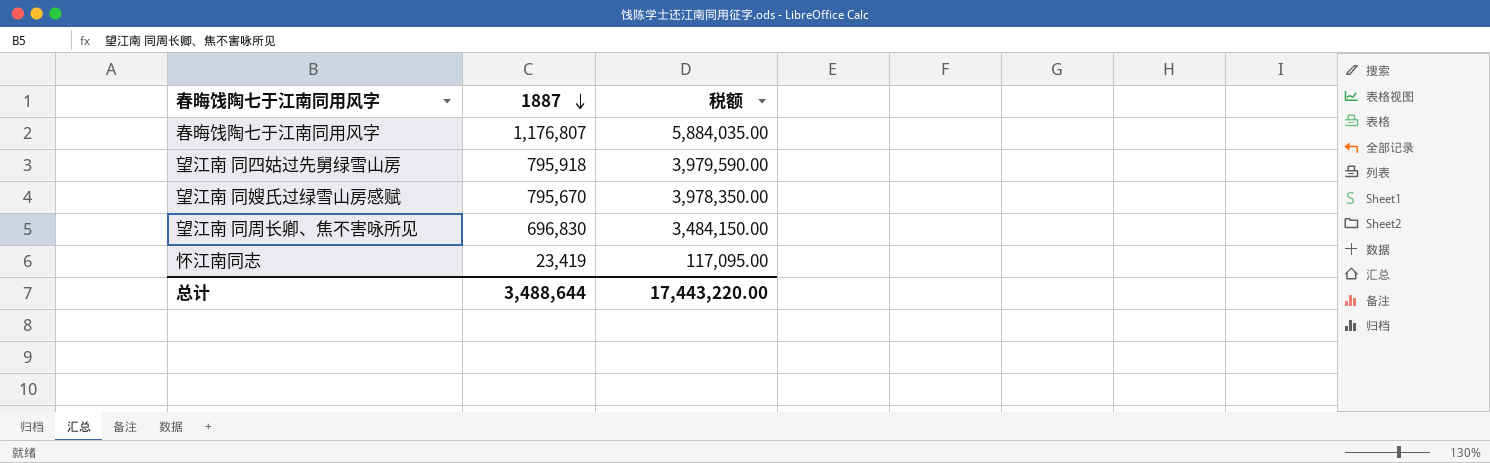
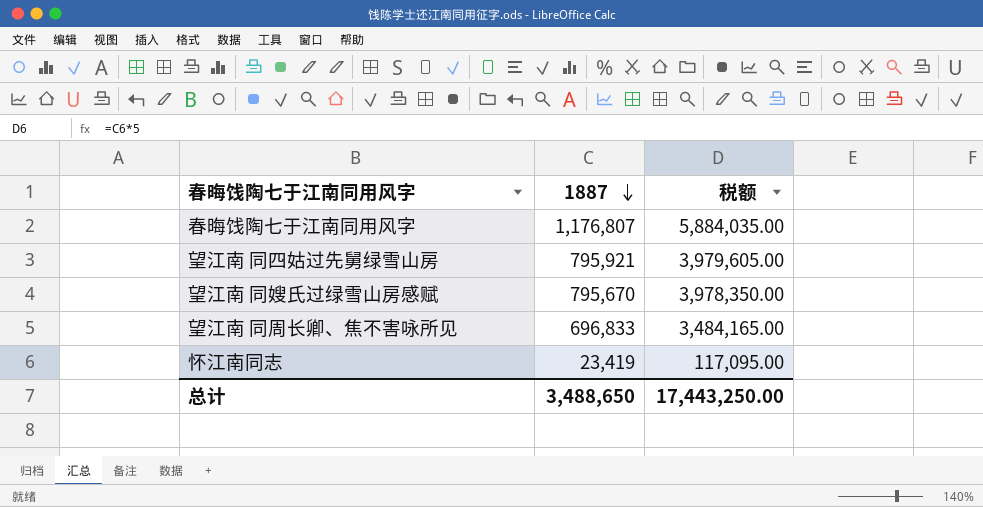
望江南 同四姑过先舅绿雪山房 | 1887: 795,918 -> 795,921
望江南 同四姑过先舅绿雪山房 | 税额: 3,979,590.00 -> 3,979,605.00
望江南 同周长卿、焦不害咏所见 | 1887: 696,830 -> 696,833
望江南 同周长卿、焦不害咏所见 | 税额: 3,484,150.00 -> 3,484,165.00
总计 | 1887: 3,488,644 -> 3,488,650
总计 | 税额: 17,443,220.00 -> 17,443,250.00

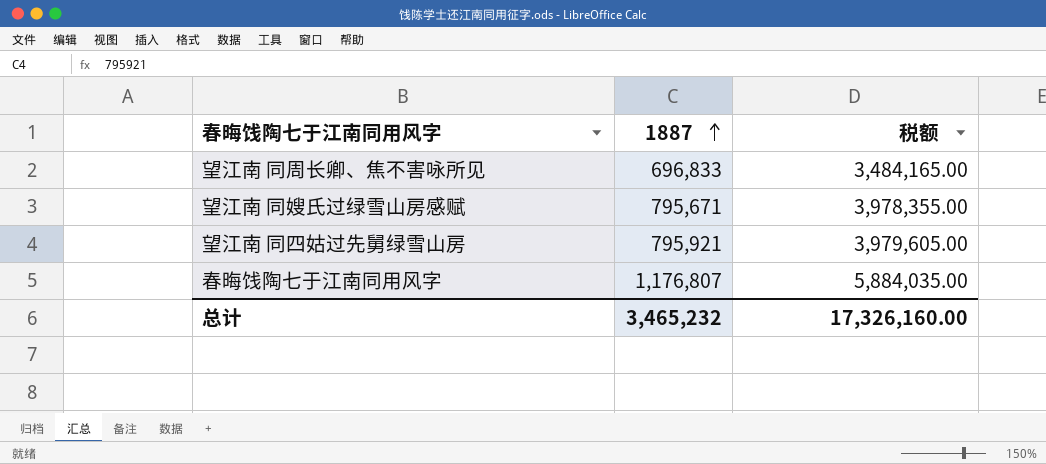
row order: 1887 descending -> 1887 ascending
row 怀江南同志: 23,419 | 117,095.00 -> none
望江南 同嫂氏过绿雪山房感赋 | 1887: 795,670 -> 795,671
望江南 同嫂氏过绿雪山房感赋 | 税额: 3,978,350.00 -> 3,978,355.00
总计 | 1887: 3,488,650 -> 3,465,232
总计 | 税额: 17,443,250.00 -> 17,326,160.00

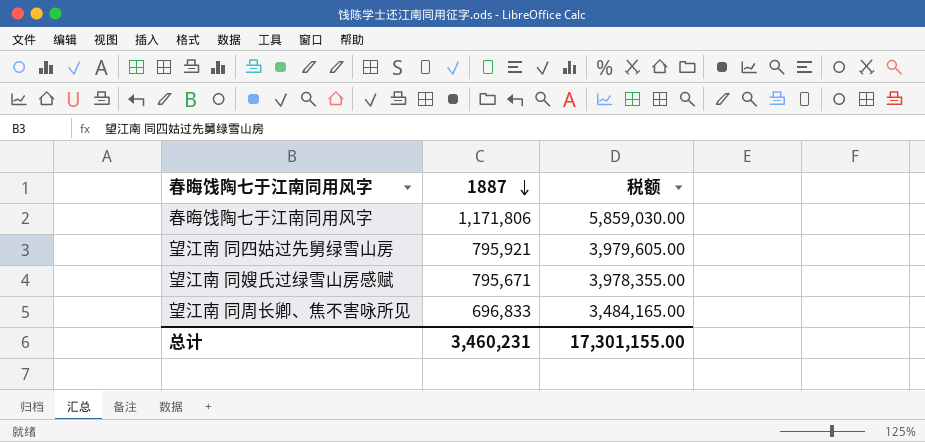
row order: 1887 ascending -> 1887 descending
春晦饯陶七于江南同用风字 | 1887: 1,176,807 -> 1,171,806
春晦饯陶七于江南同用风字 | 税额: 5,884,035.00 -> 5,859,030.00
总计 | 1887: 3,465,232 -> 3,460,231
总计 | 税额: 17,326,160.00 -> 17,301,155.00

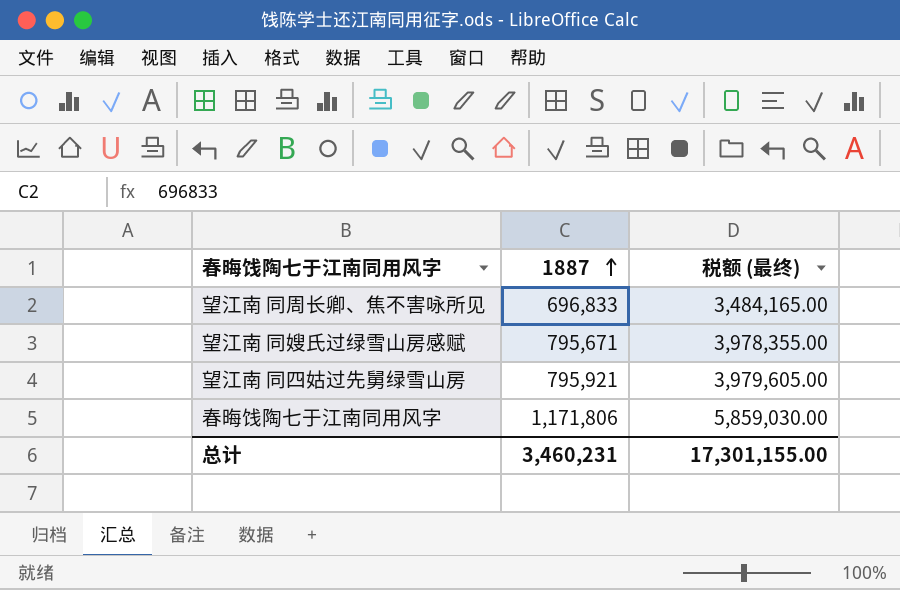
row order: 1887 descending -> 1887 ascending
column name: 税额 -> 税额 (最终)

